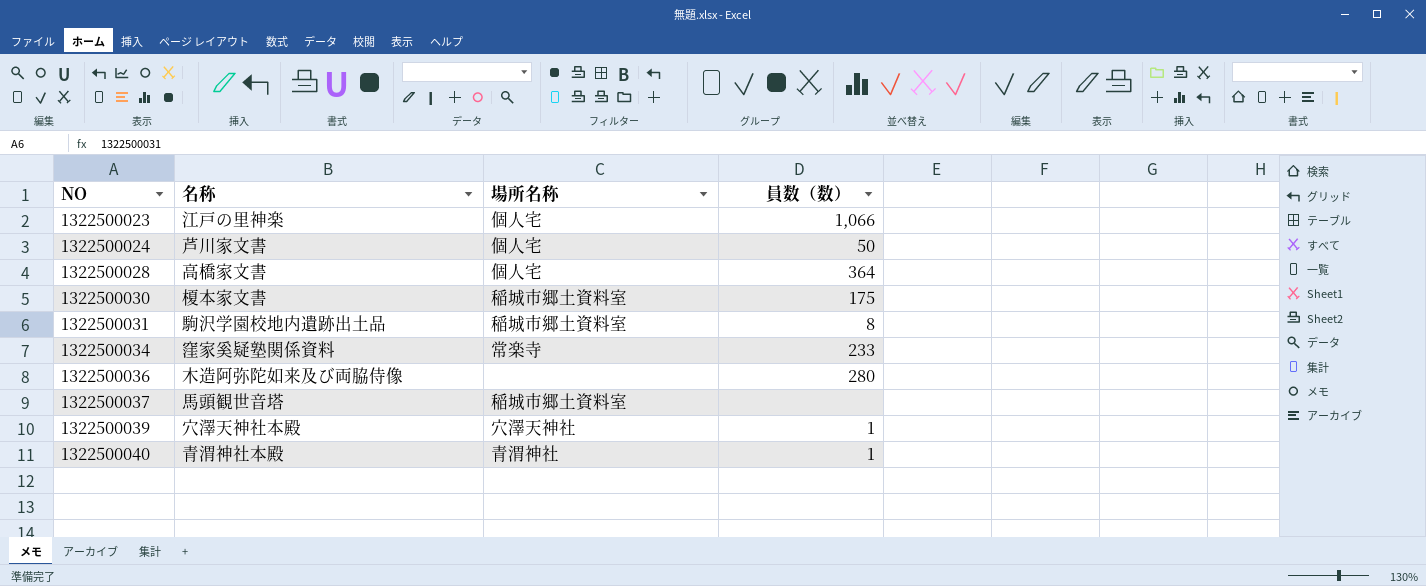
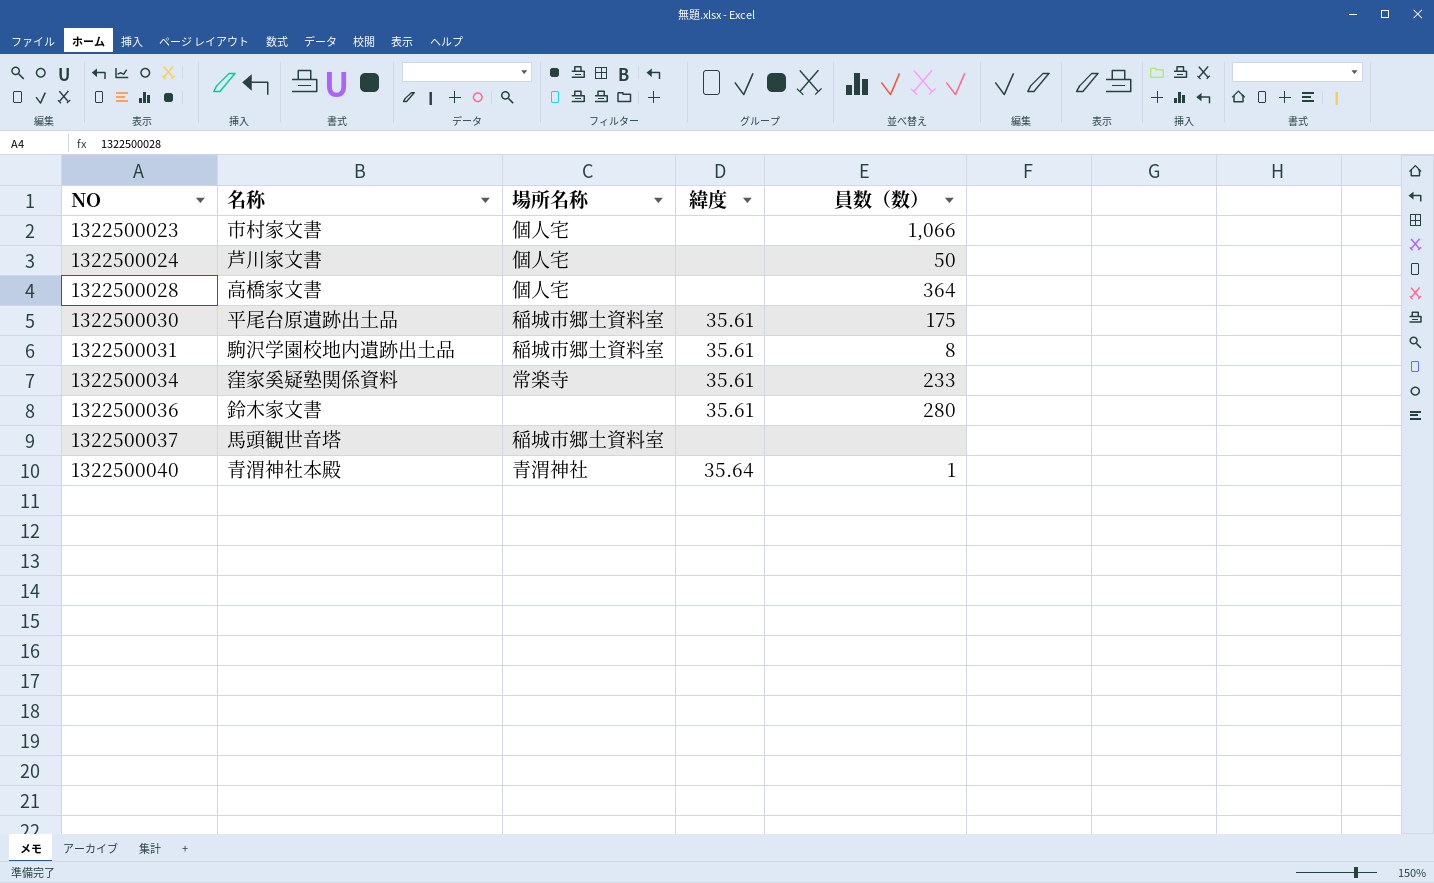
column 緯度 | position: none -> 4
row 1322500039: 穴澤天神社本殿 | 穴澤天神社 | 1 -> none
1322500023 | 名称: 江戸の里神楽 -> 市村家文書
1322500030 | 名称: 榎本家文書 -> 平尾台原遺跡出土品
1322500036 | 名称: 木造阿弥陀如来及び両脇侍像 -> 鈴木家文書

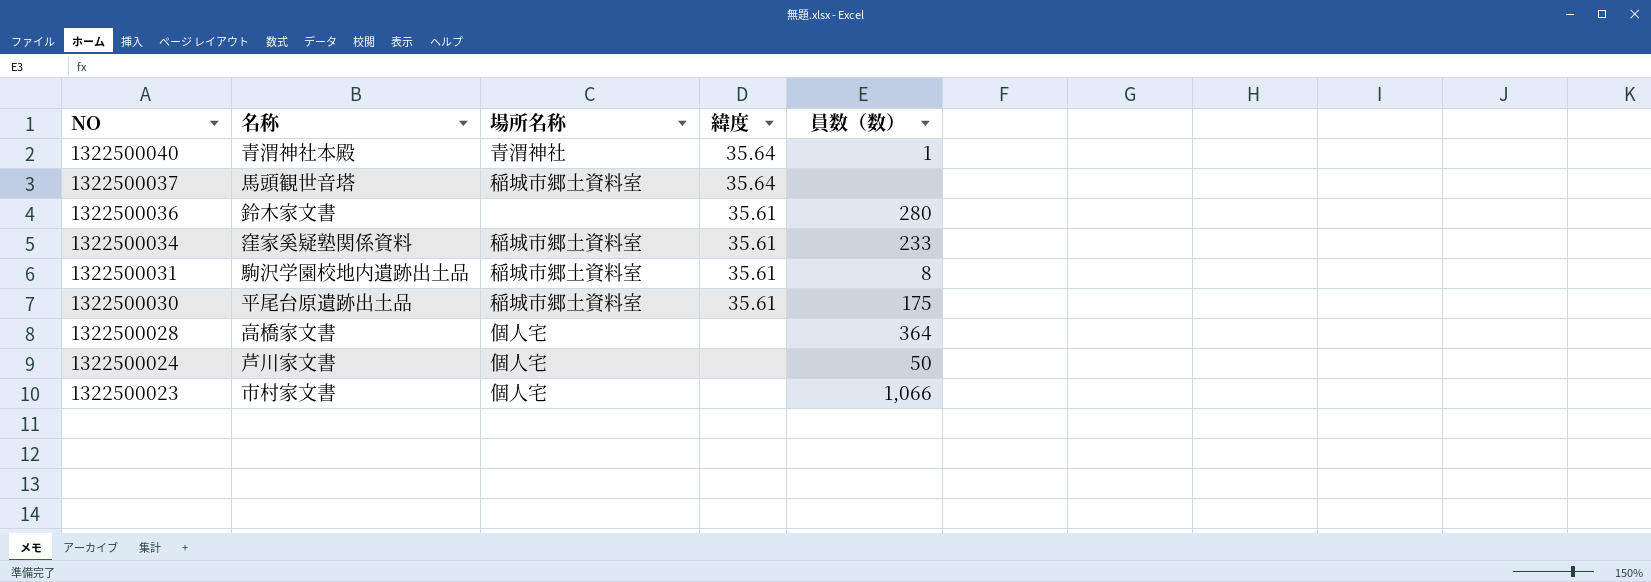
row order: NO ascending -> NO descending
1322500037 | 緯度: none -> 35.64
1322500034 | 場所名称: 常楽寺 -> 稲城市郷土資料室

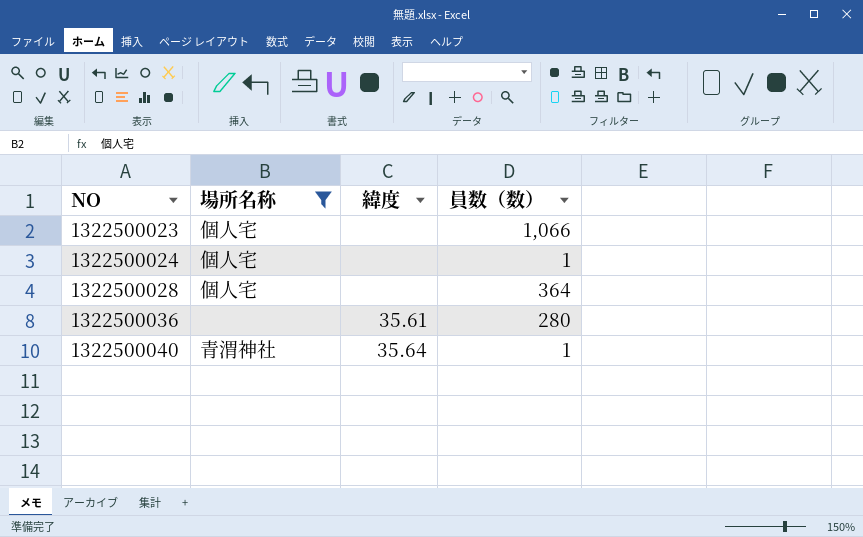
filter: none -> 場所名称 != 稲城市郷土資料室
row order: NO descending -> NO ascending
column 名称 | position: 2 -> none
1322500024 | 員数（数）: 50 -> 1

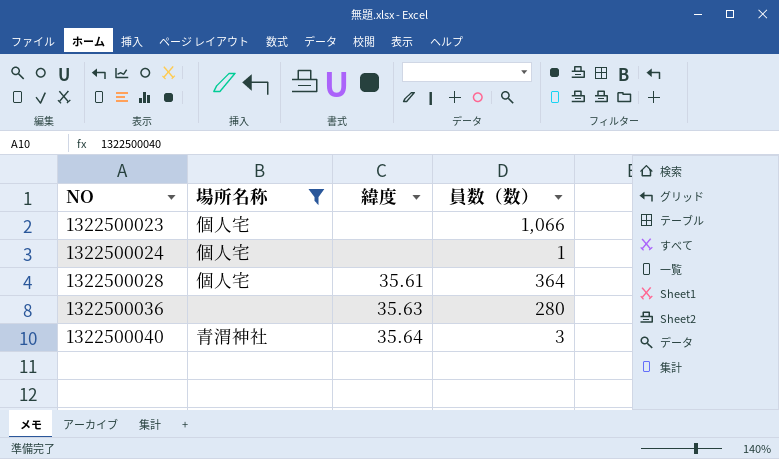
1322500028 | 緯度: none -> 35.61
1322500036 | 緯度: 35.61 -> 35.63
1322500040 | 員数（数）: 1 -> 3

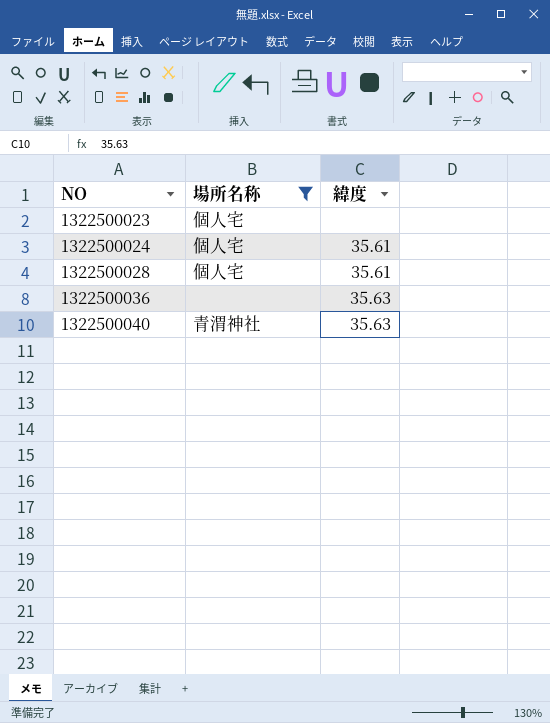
column 員数（数） | position: 4 -> none
1322500024 | 緯度: none -> 35.61
1322500040 | 緯度: 35.64 -> 35.63

